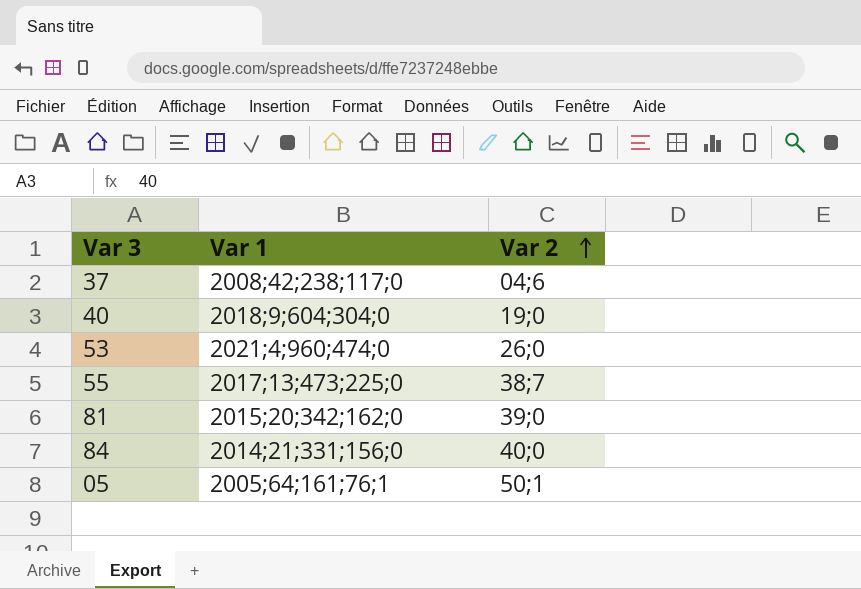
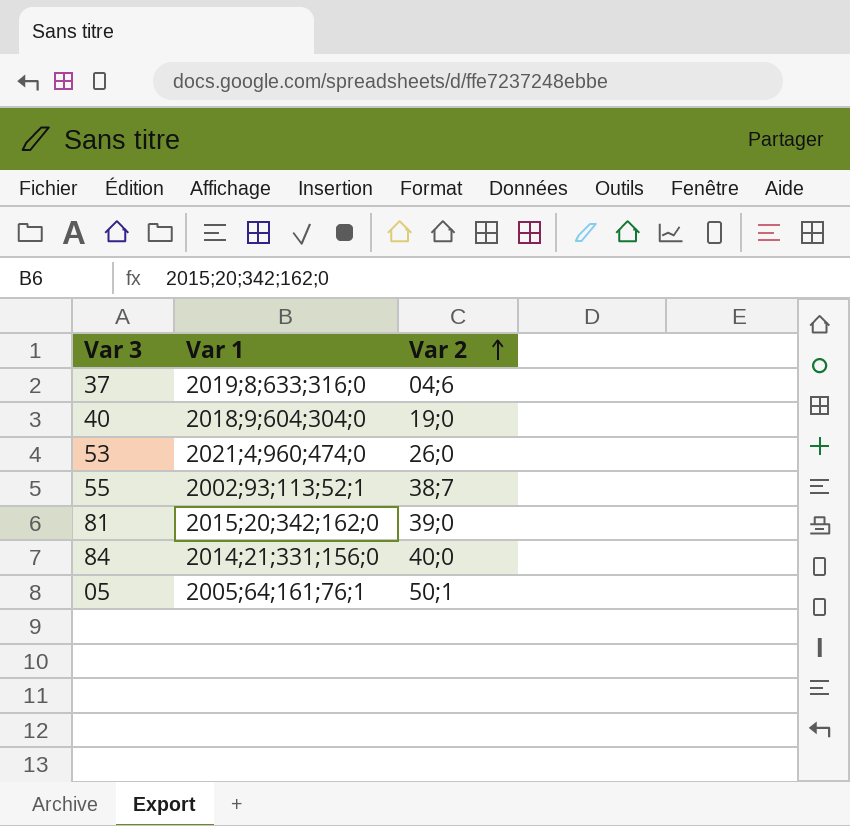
37 | Var 1: 2008;42;238;117;0 -> 2019;8;633;316;0
55 | Var 1: 2017;13;473;225;0 -> 2002;93;113;52;1

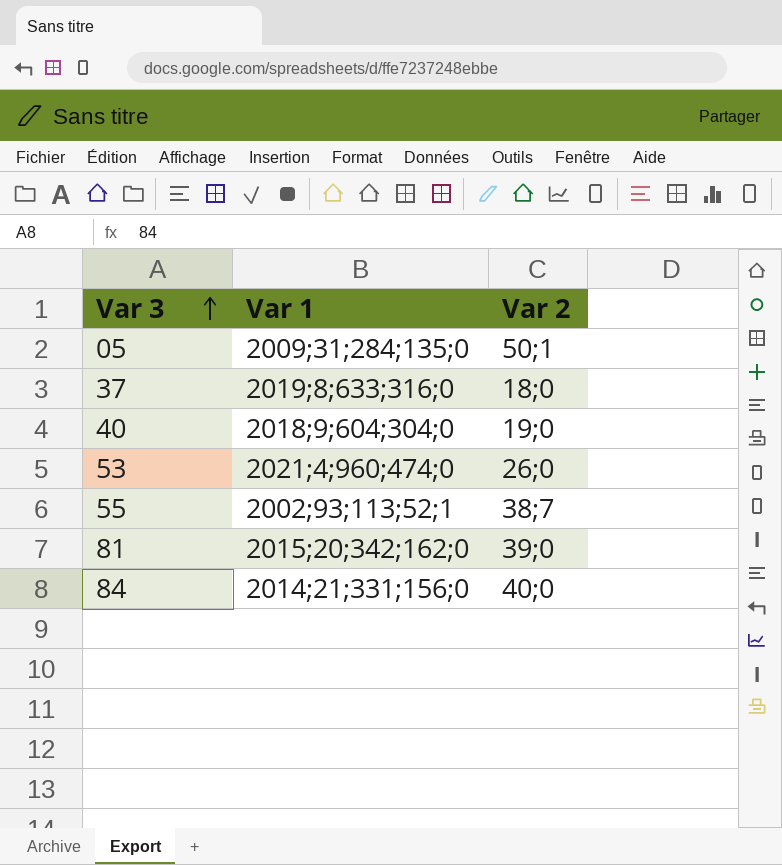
row order: Var 2 ascending -> Var 3 ascending
05 | Var 1: 2005;64;161;76;1 -> 2009;31;284;135;0
37 | Var 2: 04;6 -> 18;0

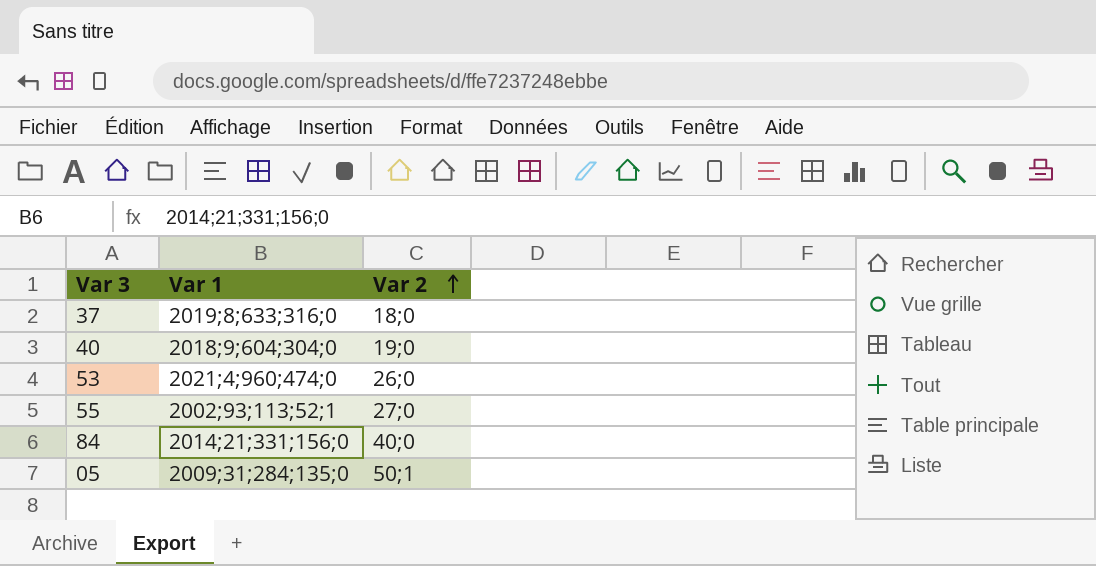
row order: Var 3 ascending -> Var 2 ascending
row 81: 2015;20;342;162;0 | 39;0 -> none
55 | Var 2: 38;7 -> 27;0

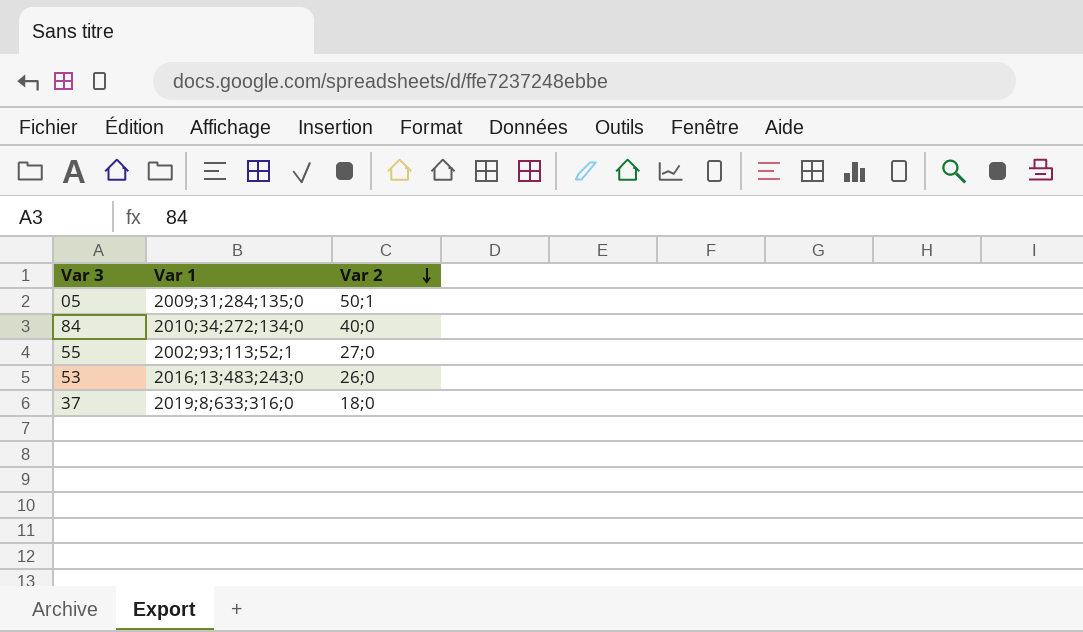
row order: Var 2 ascending -> Var 2 descending
row 40: 2018;9;604;304;0 | 19;0 -> none
84 | Var 1: 2014;21;331;156;0 -> 2010;34;272;134;0
53 | Var 1: 2021;4;960;474;0 -> 2016;13;483;243;0

